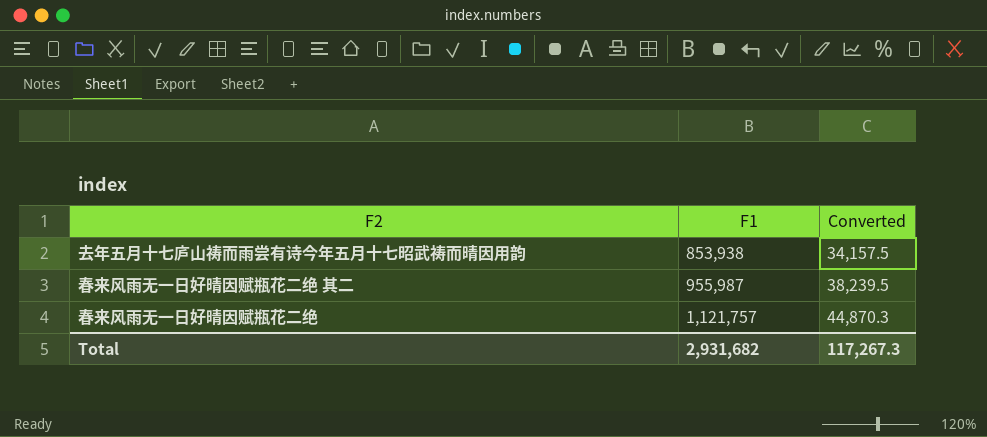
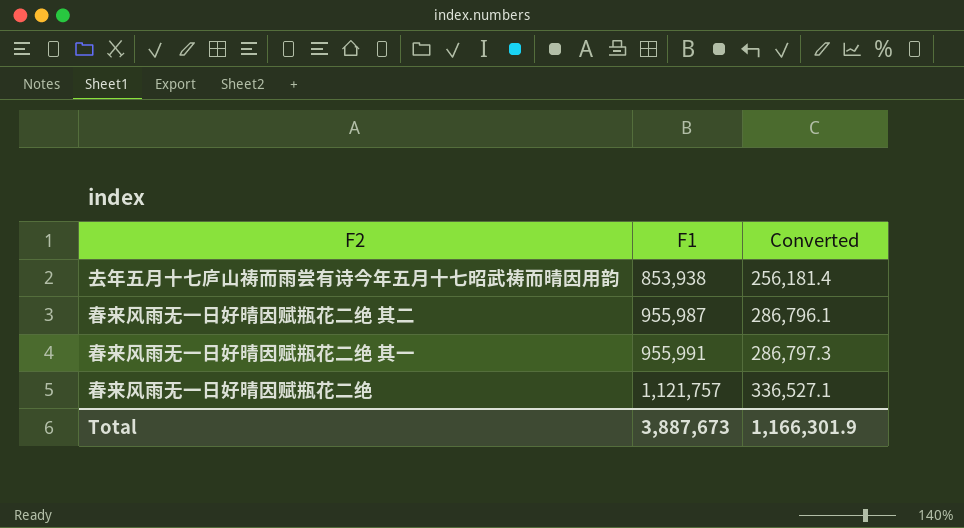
column Converted | formula: [F1] * 0.04 -> [F1] * 0.3
row 春来风雨无一日好晴因赋瓶花二绝 其一: none -> 955,991 | 286,797.3
Total | F1: 2,931,682 -> 3,887,673
Total | Converted: 117,267.3 -> 1,166,301.9

